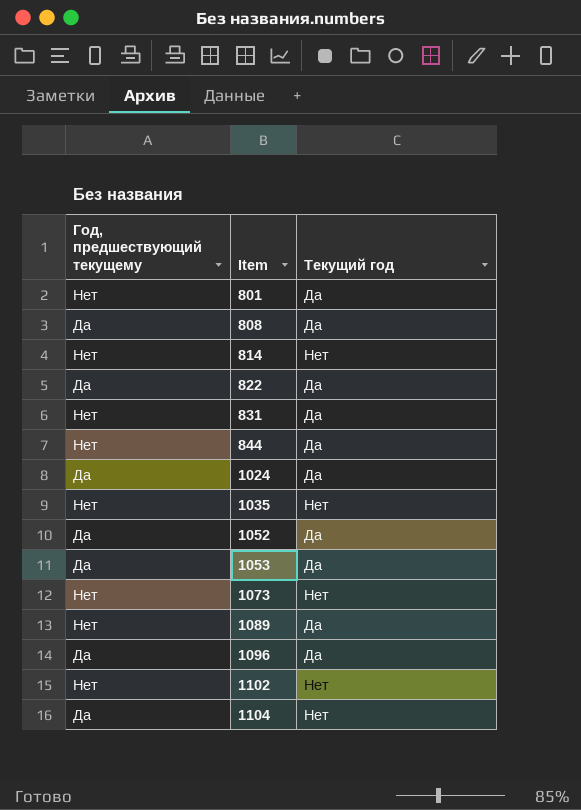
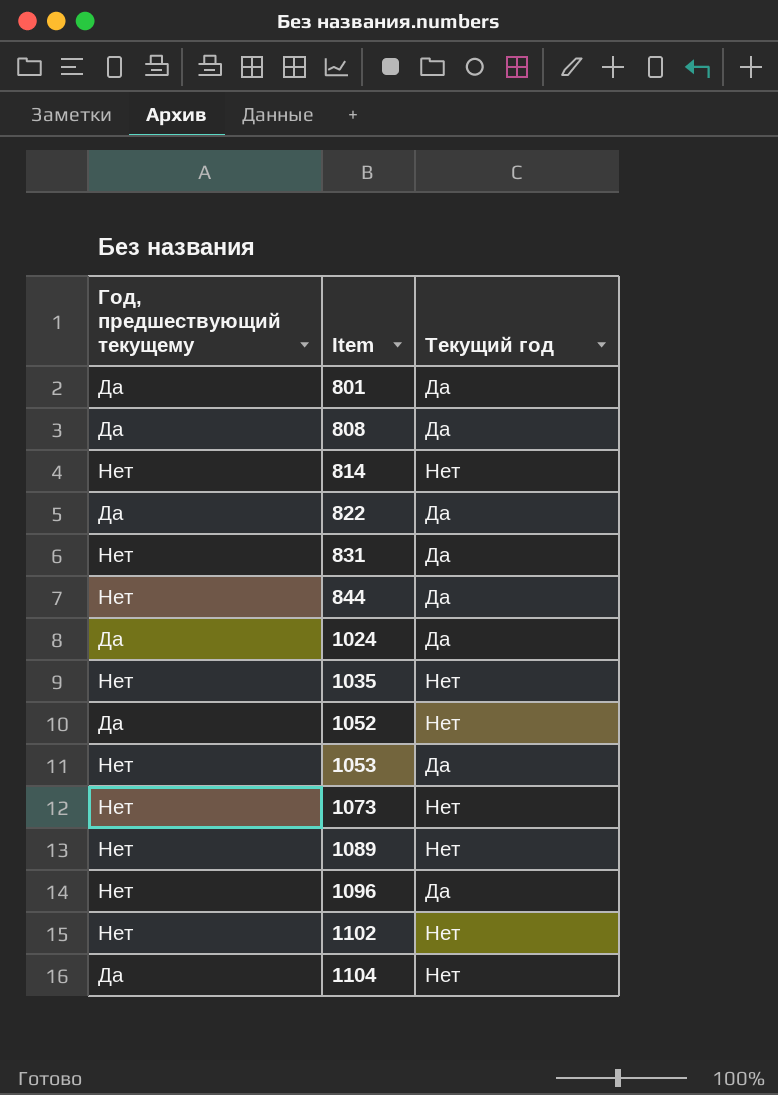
801 | Год, предшествующий текущему: Нет -> Да
1052 | Текущий год: Да -> Нет
1053 | Год, предшествующий текущему: Да -> Нет
1089 | Текущий год: Да -> Нет
1096 | Год, предшествующий текущему: Да -> Нет

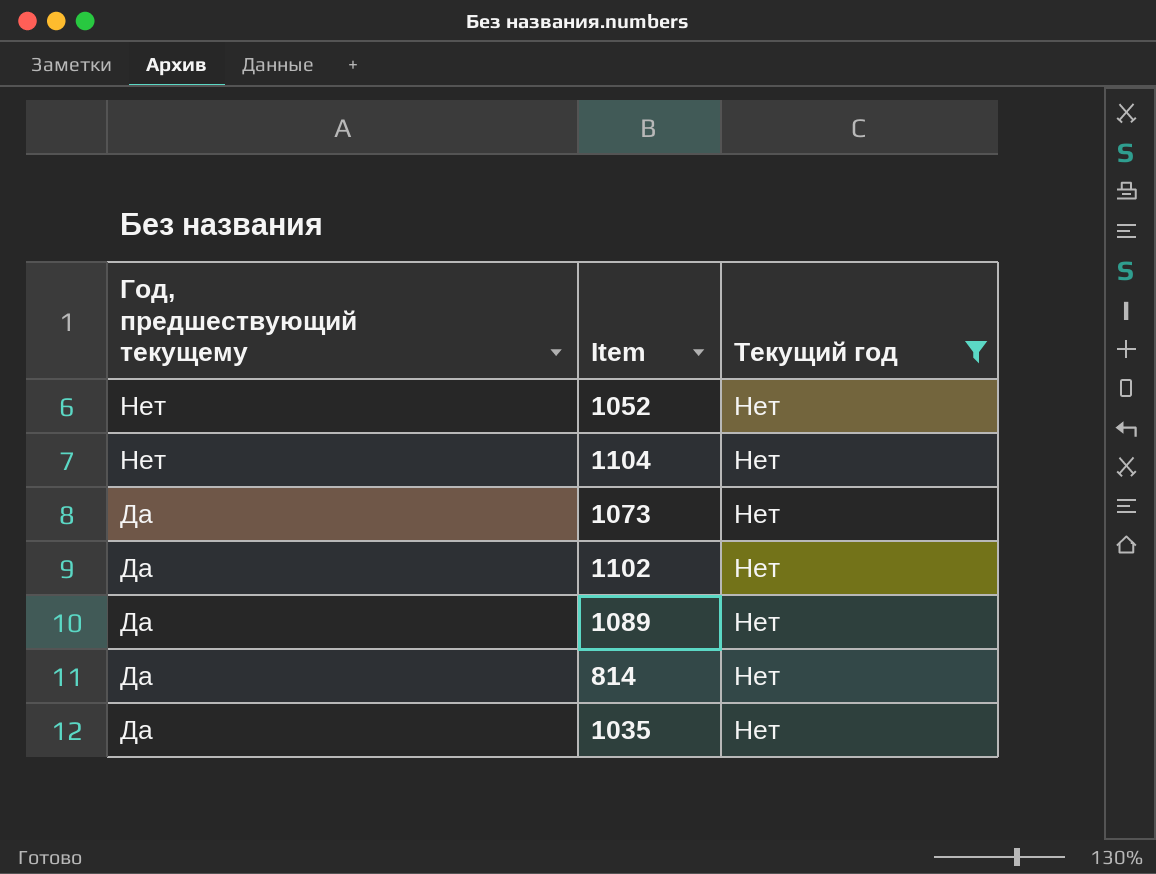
filter: none -> Текущий год = Нет
row order: Item ascending -> Год, предшествующий текущему descending
1052 | Год, предшествующий текущему: Да -> Нет
1104 | Год, предшествующий текущему: Да -> Нет
1073 | Год, предшествующий текущему: Нет -> Да
1102 | Год, предшествующий текущему: Нет -> Да
1089 | Год, предшествующий текущему: Нет -> Да
814 | Год, предшествующий текущему: Нет -> Да
1035 | Год, предшествующий текущему: Нет -> Да

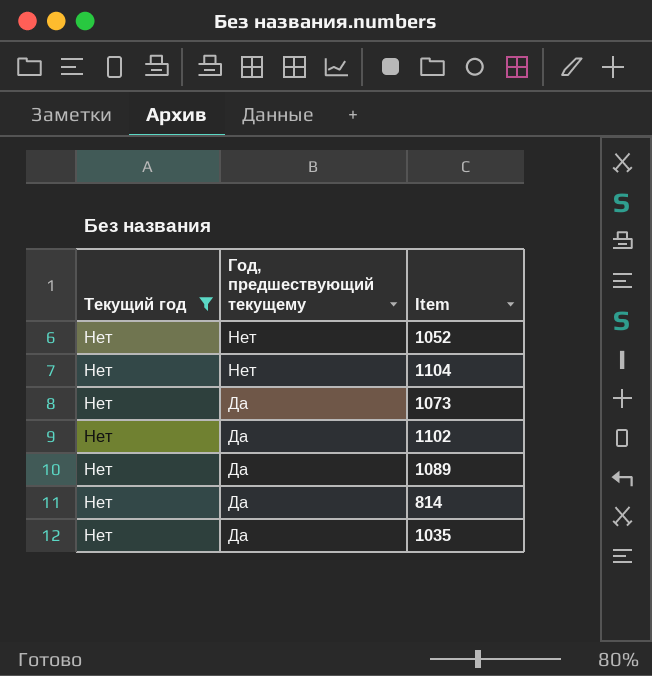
column Текущий год | position: 3 -> 1

